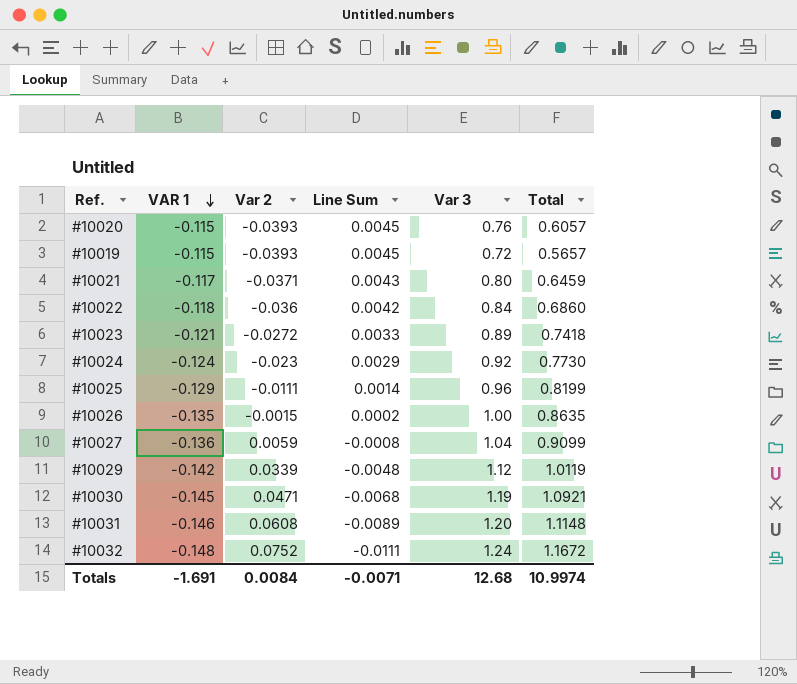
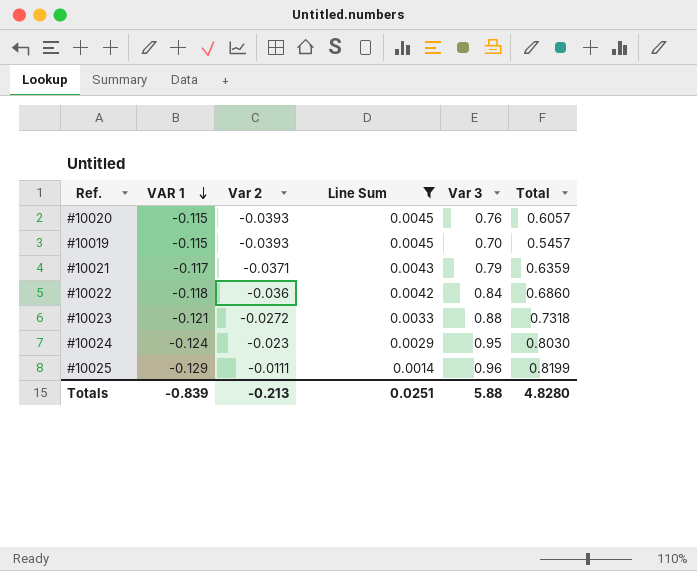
filter: none -> Line Sum >= 0.0014
#10019 | Var 3: 0.72 -> 0.70
#10019 | Total: 0.5657 -> 0.5457
#10021 | Var 3: 0.80 -> 0.79
#10021 | Total: 0.6459 -> 0.6359
#10023 | Var 3: 0.89 -> 0.88
#10023 | Total: 0.7418 -> 0.7318
#10024 | Var 3: 0.92 -> 0.95
#10024 | Total: 0.7730 -> 0.8030
Totals | VAR 1: -1.691 -> -0.839
Totals | Var 2: 0.0084 -> -0.213
Totals | Line Sum: -0.0071 -> 0.0251
Totals | Var 3: 12.68 -> 5.88
Totals | Total: 10.9974 -> 4.8280

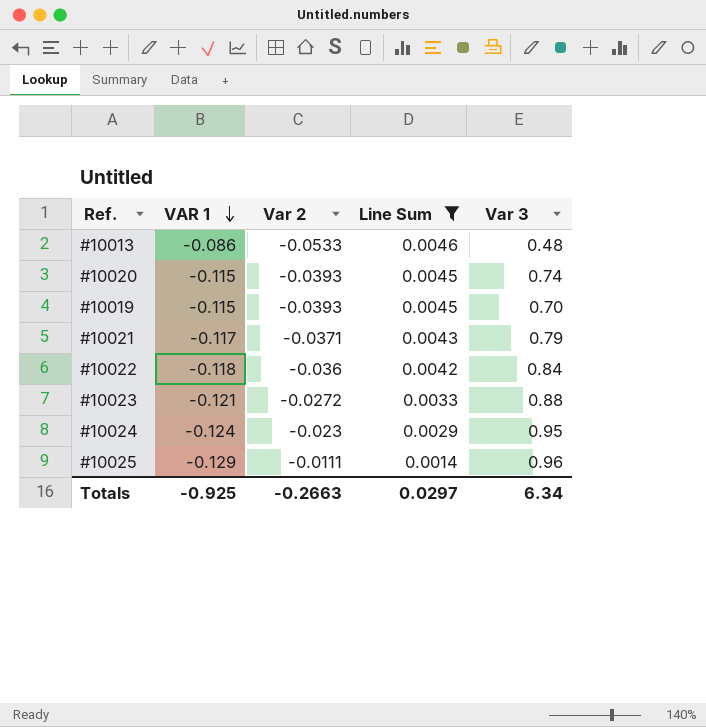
column Total | formula: [VAR 1] + [Var 2] + [Var 3] -> none
row #10013: none -> -0.086 | -0.0533 | 0.0046 | 0.48
#10020 | Var 3: 0.76 -> 0.74
Totals | VAR 1: -0.839 -> -0.925
Totals | Var 2: -0.213 -> -0.2663
Totals | Line Sum: 0.0251 -> 0.0297
Totals | Var 3: 5.88 -> 6.34

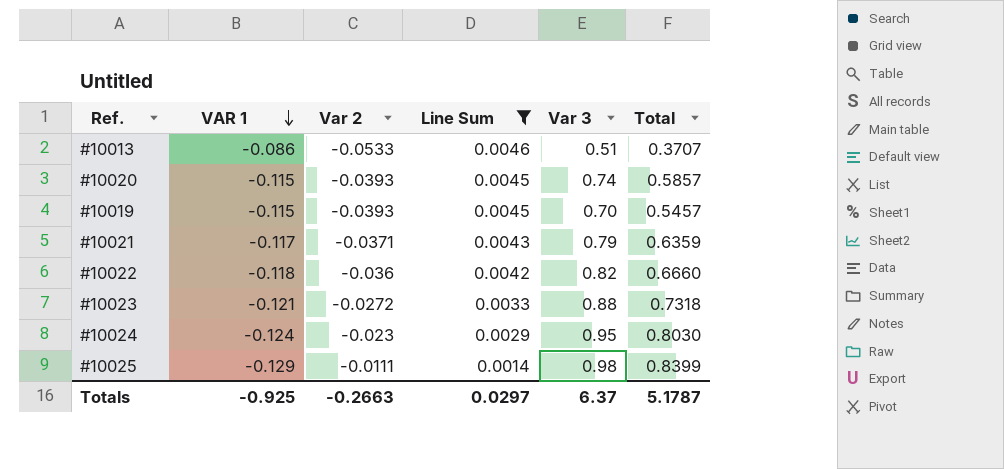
column Total | formula: none -> [VAR 1] + [Var 2] + [Var 3]
#10013 | Var 3: 0.48 -> 0.51
#10022 | Var 3: 0.84 -> 0.82
#10025 | Var 3: 0.96 -> 0.98
Totals | Var 3: 6.34 -> 6.37

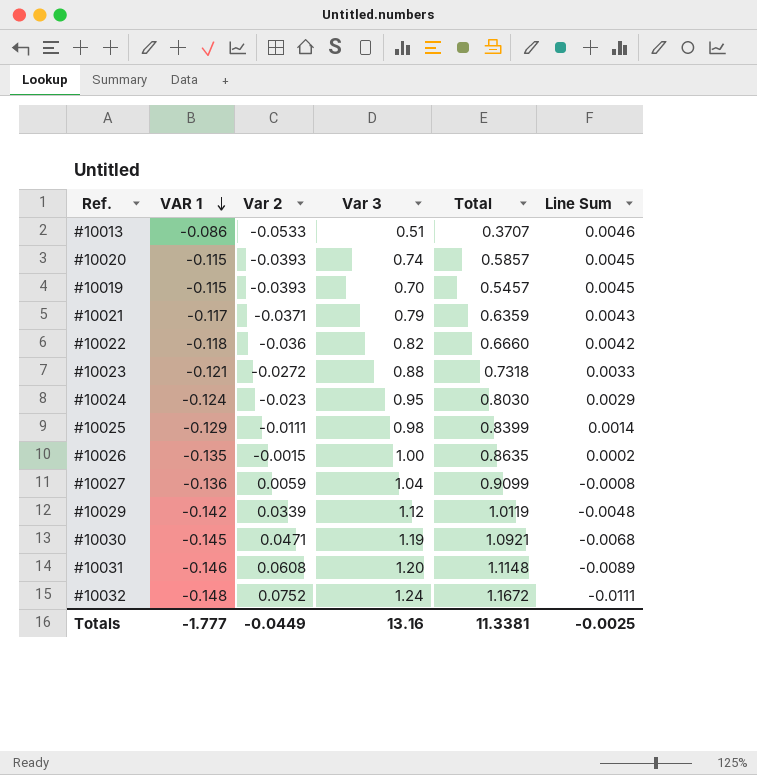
filter: Line Sum >= 0.0014 -> none
column Line Sum | position: 4 -> 6
Totals | VAR 1: -0.925 -> -1.777
Totals | Var 2: -0.2663 -> -0.0449
Totals | Var 3: 6.37 -> 13.16
Totals | Total: 5.1787 -> 11.3381
Totals | Line Sum: 0.0297 -> -0.0025

